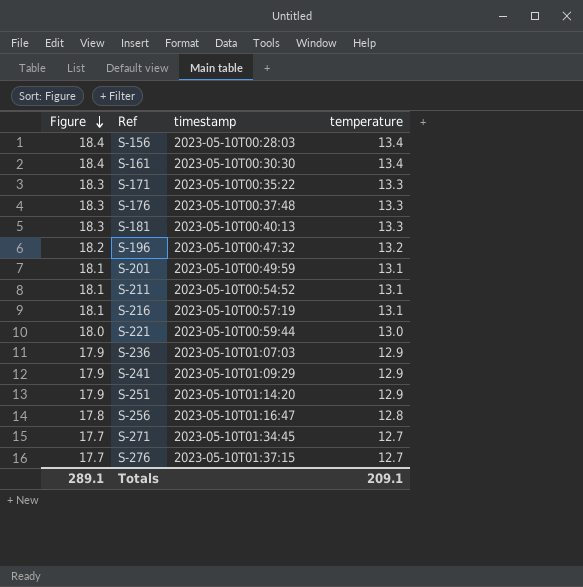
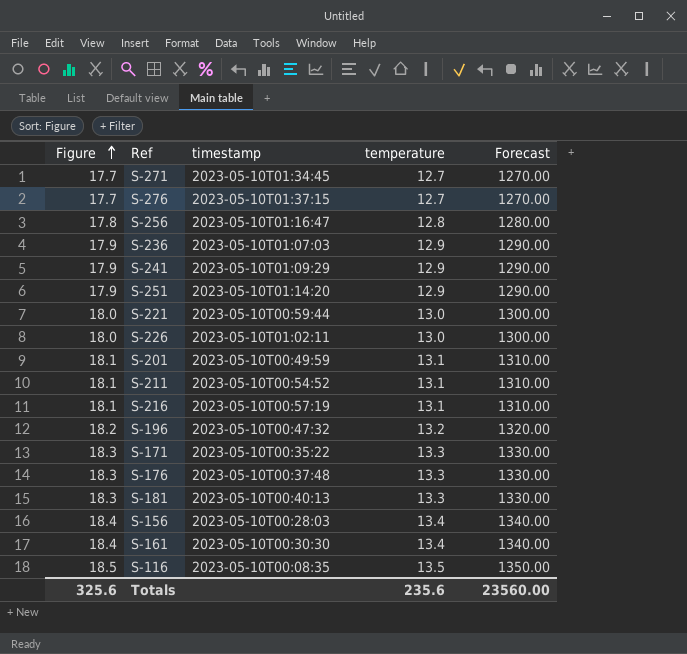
row order: Figure descending -> Figure ascending
column Forecast | formula: none -> [temperature] * 100
row S-226: none -> 18.0 | 2023-05-10T01:02:11 | 13.0 | 1300.00
row S-116: none -> 18.5 | 2023-05-10T00:08:35 | 13.5 | 1350.00
Totals | Figure: 289.1 -> 325.6
Totals | temperature: 209.1 -> 235.6

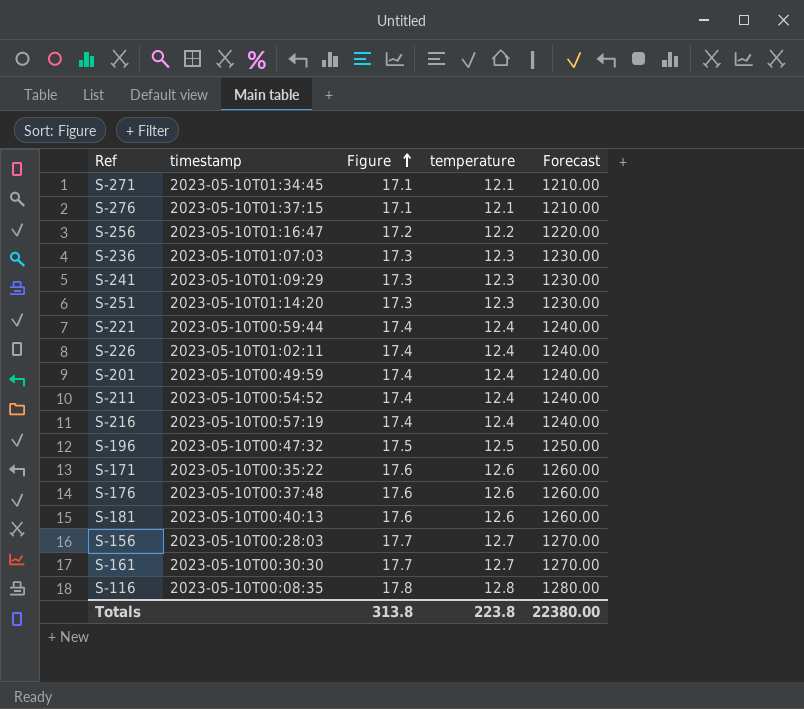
column Figure | position: 1 -> 3
S-271 | Figure: 17.7 -> 17.1
S-271 | temperature: 12.7 -> 12.1
S-271 | Forecast: 1270.00 -> 1210.00
S-276 | Figure: 17.7 -> 17.1
S-276 | temperature: 12.7 -> 12.1
S-276 | Forecast: 1270.00 -> 1210.00
S-256 | Figure: 17.8 -> 17.2
S-256 | temperature: 12.8 -> 12.2
S-256 | Forecast: 1280.00 -> 1220.00
S-236 | Figure: 17.9 -> 17.3
S-236 | temperature: 12.9 -> 12.3
S-236 | Forecast: 1290.00 -> 1230.00
S-241 | Figure: 17.9 -> 17.3
S-241 | temperature: 12.9 -> 12.3
S-241 | Forecast: 1290.00 -> 1230.00
S-251 | Figure: 17.9 -> 17.3
S-251 | temperature: 12.9 -> 12.3
S-251 | Forecast: 1290.00 -> 1230.00
S-221 | Figure: 18.0 -> 17.4
S-221 | temperature: 13.0 -> 12.4
S-221 | Forecast: 1300.00 -> 1240.00
S-226 | Figure: 18.0 -> 17.4
S-226 | temperature: 13.0 -> 12.4
S-226 | Forecast: 1300.00 -> 1240.00
S-201 | Figure: 18.1 -> 17.4
S-201 | temperature: 13.1 -> 12.4
S-201 | Forecast: 1310.00 -> 1240.00
S-211 | Figure: 18.1 -> 17.4
S-211 | temperature: 13.1 -> 12.4
S-211 | Forecast: 1310.00 -> 1240.00
S-216 | Figure: 18.1 -> 17.4
S-216 | temperature: 13.1 -> 12.4
S-216 | Forecast: 1310.00 -> 1240.00
S-196 | Figure: 18.2 -> 17.5
S-196 | temperature: 13.2 -> 12.5
S-196 | Forecast: 1320.00 -> 1250.00
S-171 | Figure: 18.3 -> 17.6
S-171 | temperature: 13.3 -> 12.6
S-171 | Forecast: 1330.00 -> 1260.00
S-176 | Figure: 18.3 -> 17.6
S-176 | temperature: 13.3 -> 12.6
S-176 | Forecast: 1330.00 -> 1260.00
S-181 | Figure: 18.3 -> 17.6
S-181 | temperature: 13.3 -> 12.6
S-181 | Forecast: 1330.00 -> 1260.00
S-156 | Figure: 18.4 -> 17.7
S-156 | temperature: 13.4 -> 12.7
S-156 | Forecast: 1340.00 -> 1270.00
S-161 | Figure: 18.4 -> 17.7
S-161 | temperature: 13.4 -> 12.7
S-161 | Forecast: 1340.00 -> 1270.00
S-116 | Figure: 18.5 -> 17.8
S-116 | temperature: 13.5 -> 12.8
S-116 | Forecast: 1350.00 -> 1280.00
Totals | Figure: 325.6 -> 313.8
Totals | temperature: 235.6 -> 223.8
Totals | Forecast: 23560.00 -> 22380.00

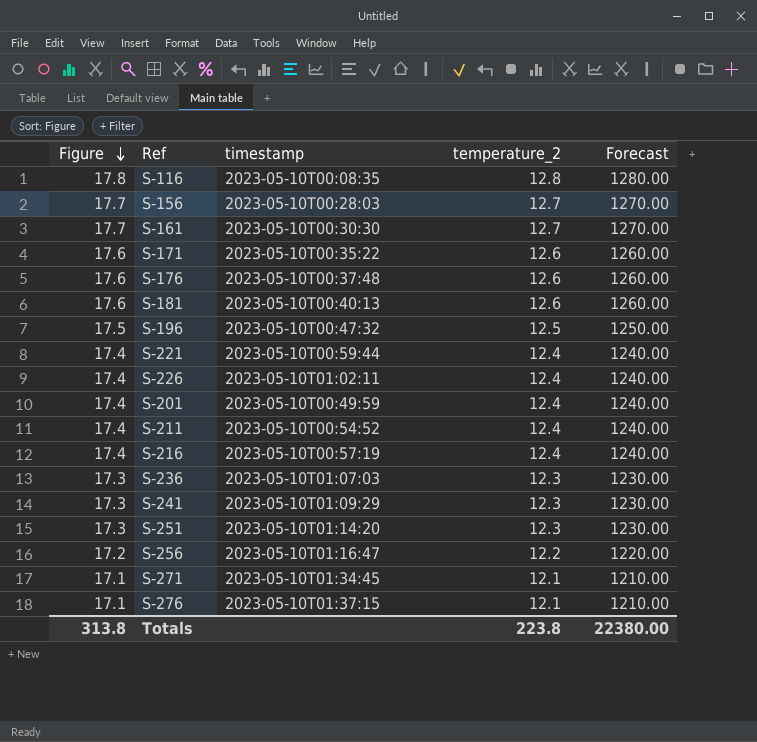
row order: Figure ascending -> Figure descending
column Figure | position: 3 -> 1
column name: temperature -> temperature_2

